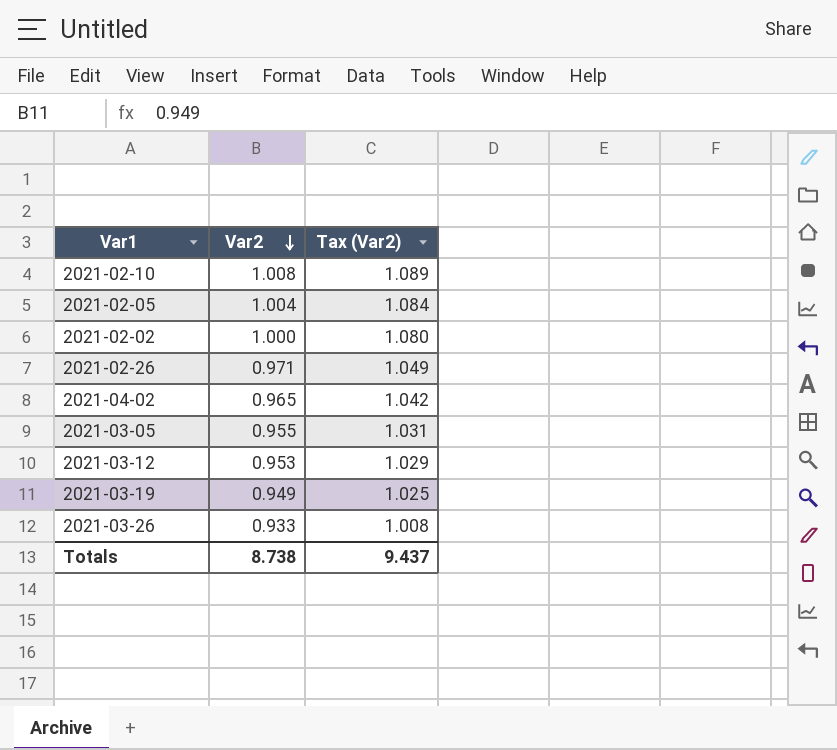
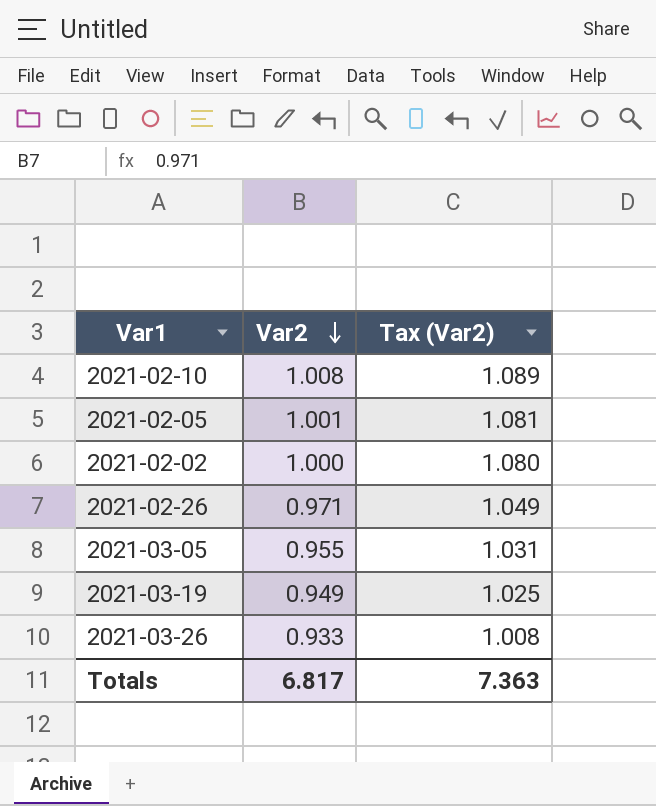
row 2021-04-02: 0.965 | 1.042 -> none
row 2021-03-12: 0.953 | 1.029 -> none
2021-02-05 | Var2: 1.004 -> 1.001
2021-02-05 | Tax (Var2): 1.084 -> 1.081
Totals | Var2: 8.738 -> 6.817
Totals | Tax (Var2): 9.437 -> 7.363

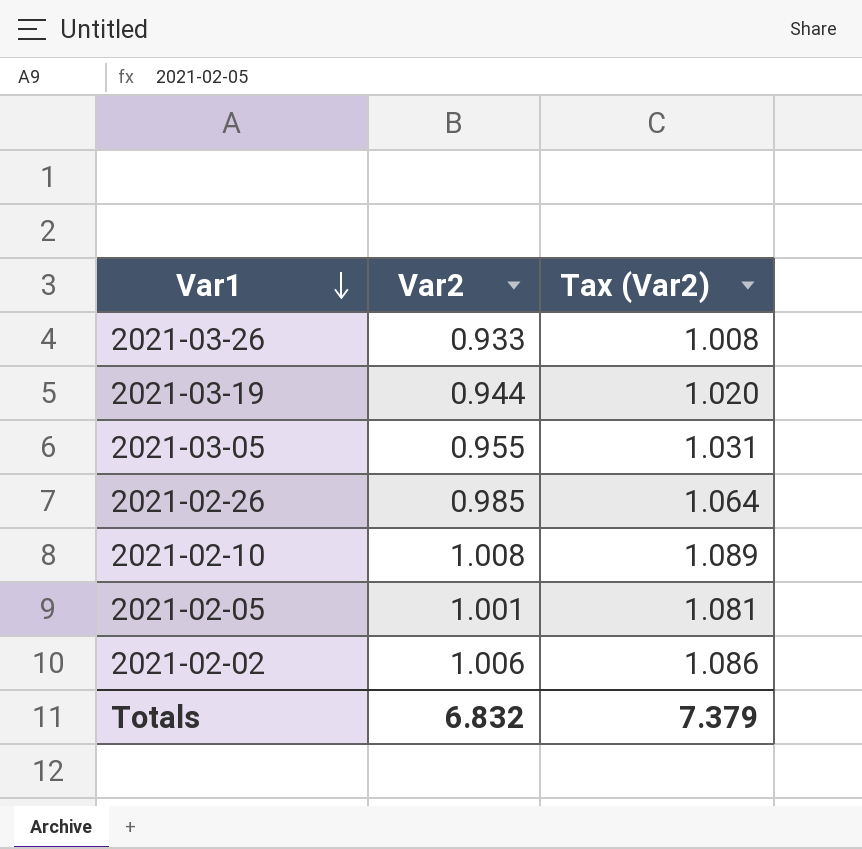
row order: Var2 descending -> Var1 descending
2021-03-19 | Var2: 0.949 -> 0.944
2021-03-19 | Tax (Var2): 1.025 -> 1.020
2021-02-26 | Var2: 0.971 -> 0.985
2021-02-26 | Tax (Var2): 1.049 -> 1.064
2021-02-02 | Var2: 1.000 -> 1.006
2021-02-02 | Tax (Var2): 1.080 -> 1.086
Totals | Var2: 6.817 -> 6.832
Totals | Tax (Var2): 7.363 -> 7.379

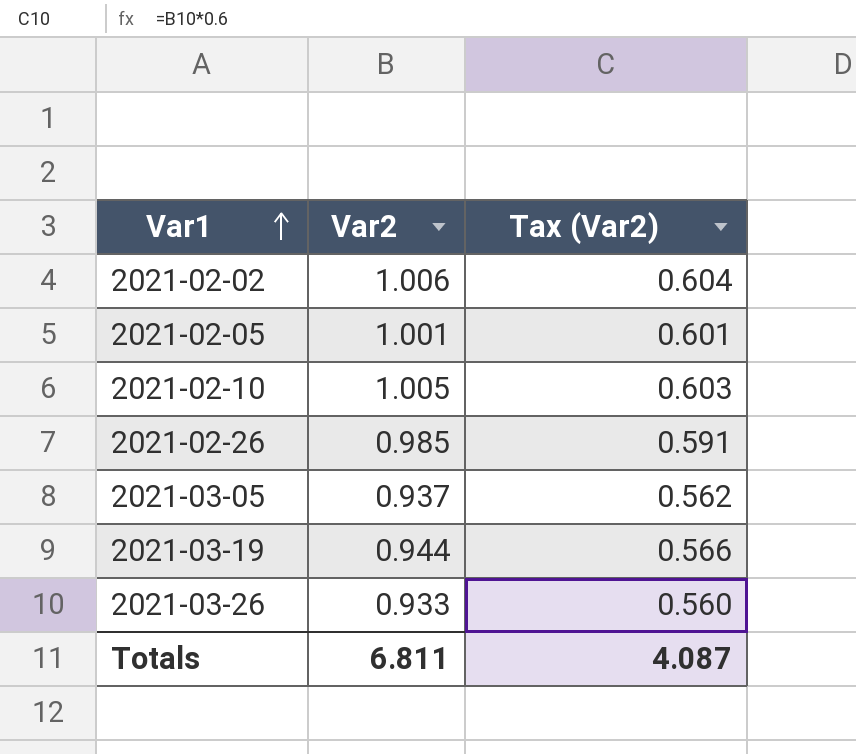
row order: Var1 descending -> Var1 ascending
column Tax (Var2) | formula: [Var2] * 1.08 -> [Var2] * 0.6
2021-02-10 | Var2: 1.008 -> 1.005
2021-03-05 | Var2: 0.955 -> 0.937
Totals | Var2: 6.832 -> 6.811
Totals | Tax (Var2): 7.379 -> 4.087

